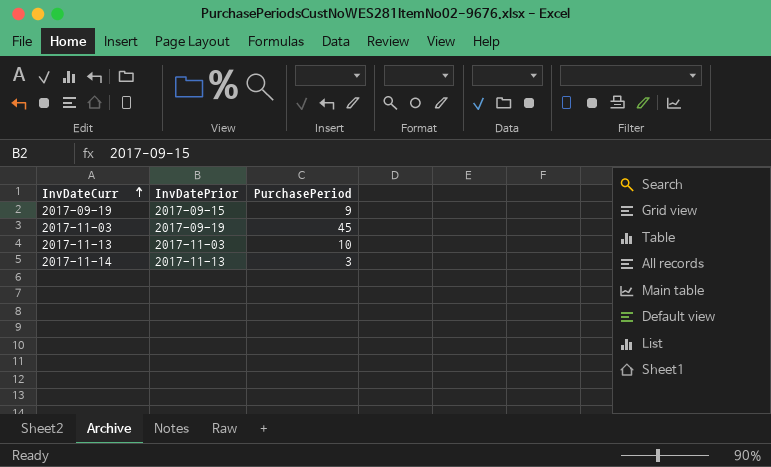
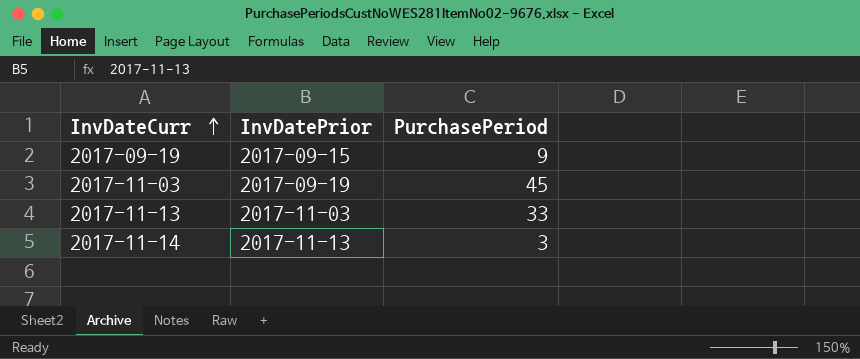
2017-11-13 | PurchasePeriod: 10 -> 33

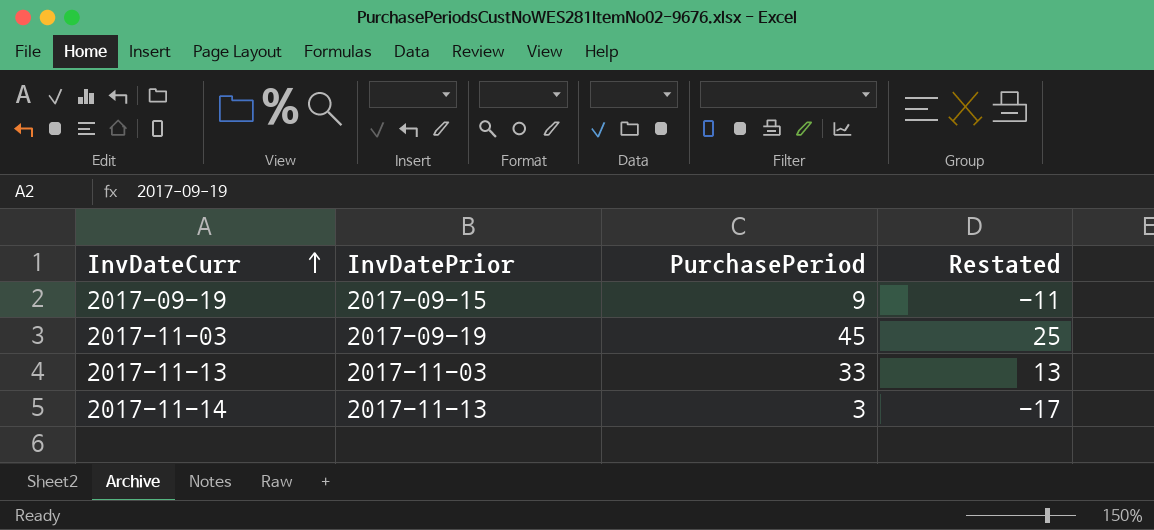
column Restated | formula: none -> [PurchasePeriod] - 20

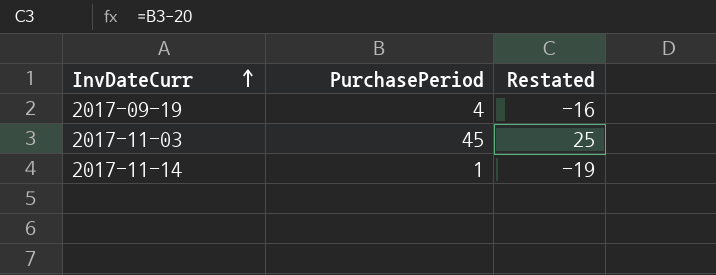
column InvDatePrior | position: 2 -> none
row 2017-11-13: 2017-11-03 | 33 | 13 -> none
2017-09-19 | PurchasePeriod: 9 -> 4
2017-09-19 | Restated: -11 -> -16
2017-11-14 | PurchasePeriod: 3 -> 1
2017-11-14 | Restated: -17 -> -19

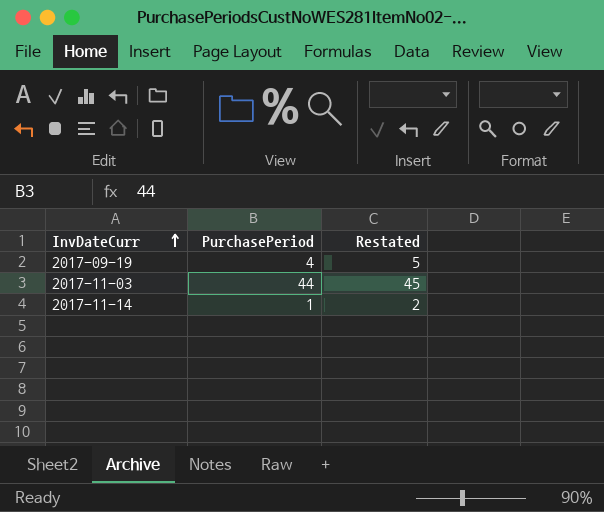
column Restated | formula: [PurchasePeriod] - 20 -> [PurchasePeriod] + 1
2017-11-03 | PurchasePeriod: 45 -> 44

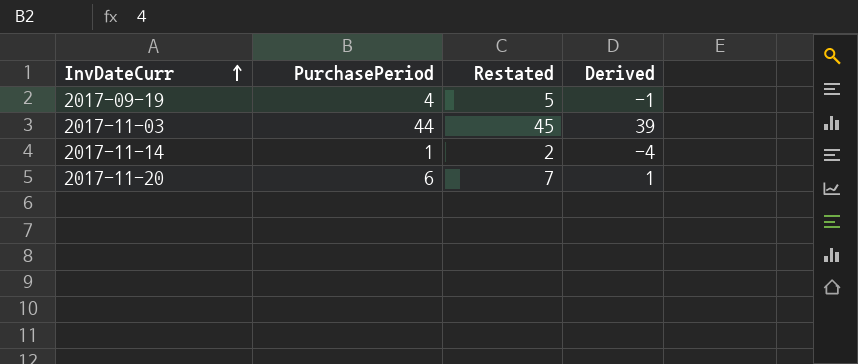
column Derived | formula: none -> [PurchasePeriod] - 5
row 2017-11-20: none -> 6 | 7 | 1

